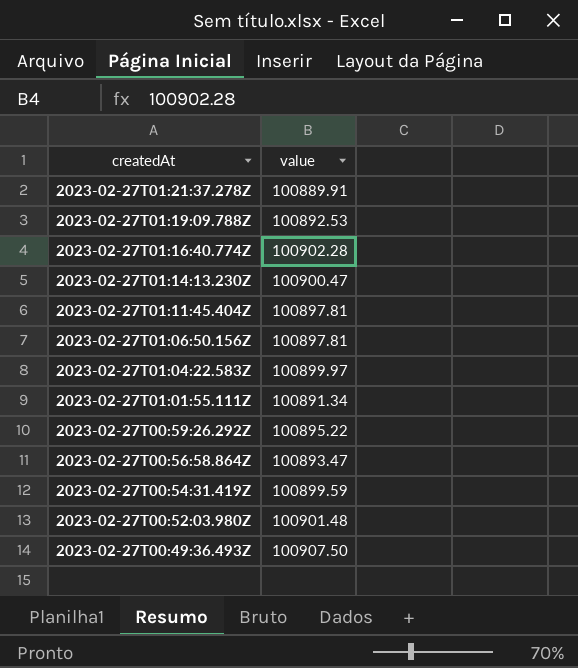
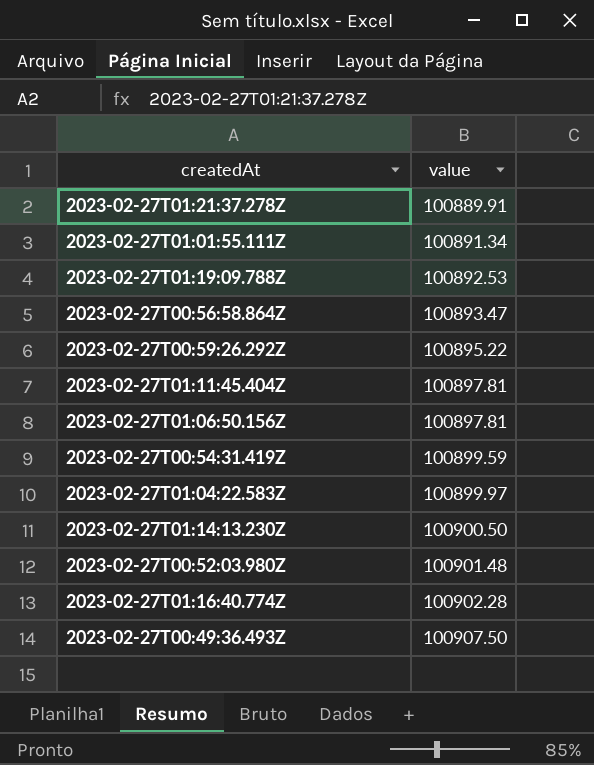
row order: createdAt descending -> value ascending
2023-02-27T01:14:13.230Z | value: 100900.47 -> 100900.50

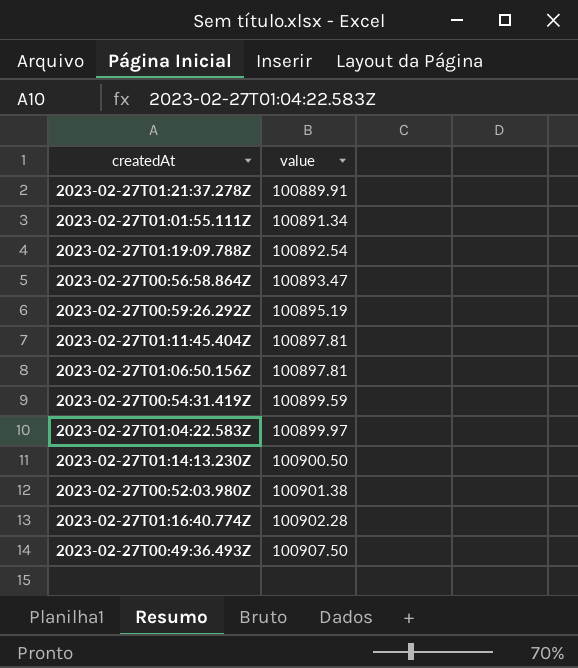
2023-02-27T01:19:09.788Z | value: 100892.53 -> 100892.54
2023-02-27T00:59:26.292Z | value: 100895.22 -> 100895.19
2023-02-27T00:52:03.980Z | value: 100901.48 -> 100901.38

